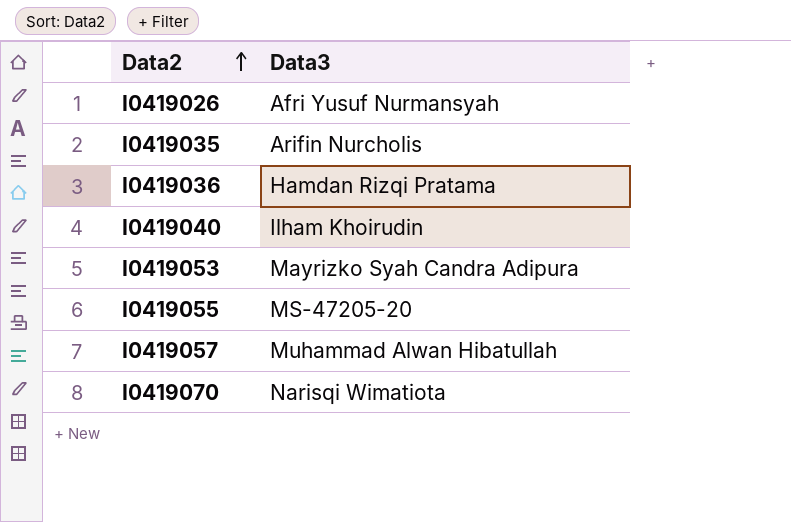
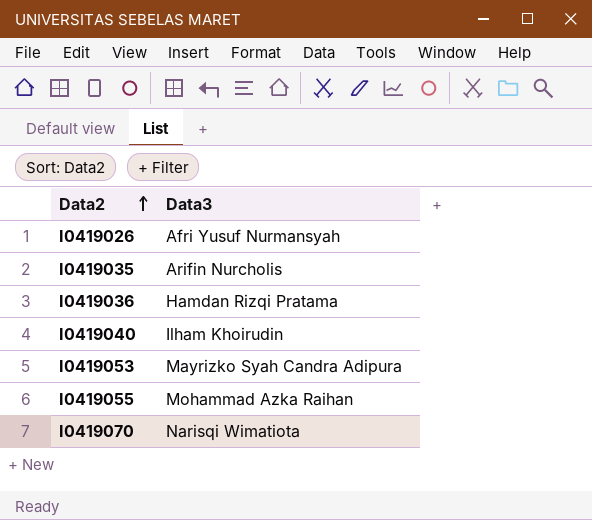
row I0419057: Muhammad Alwan Hibatullah -> none
I0419055 | Data3: MS-47205-20 -> Mohammad Azka Raihan

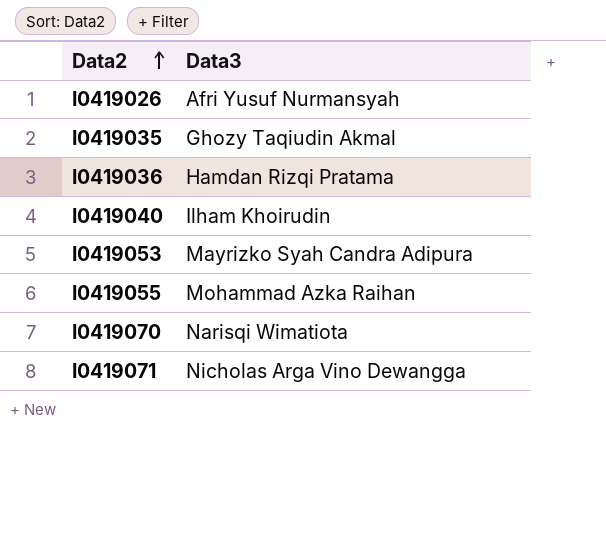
I0419035 | Data3: Arifin Nurcholis -> Ghozy Taqiudin Akmal
row I0419071: none -> Nicholas Arga Vino Dewangga

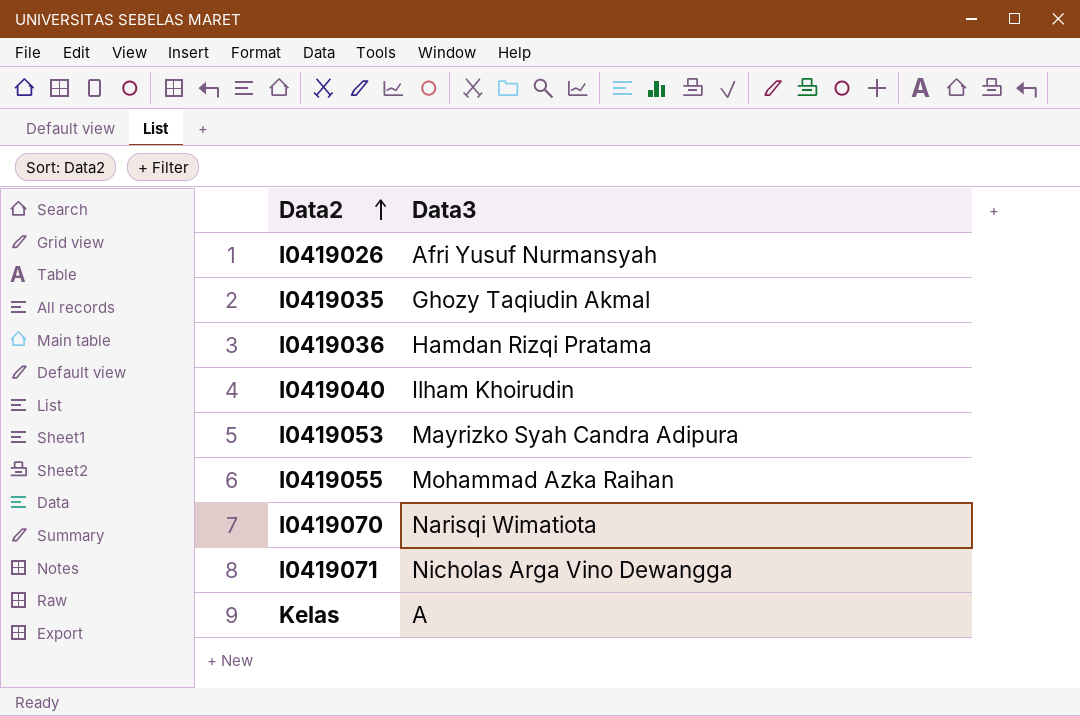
row Kelas: none -> A

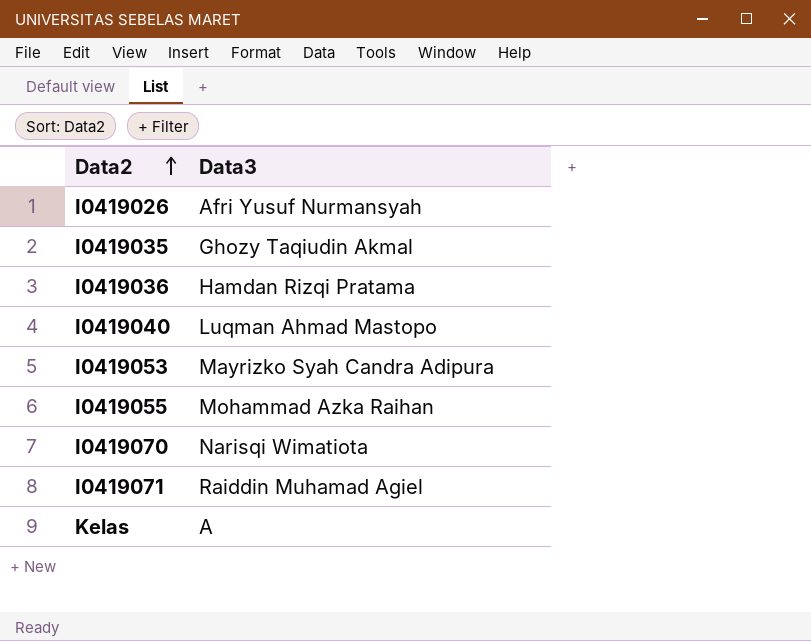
I0419040 | Data3: Ilham Khoirudin -> Luqman Ahmad Mastopo
I0419071 | Data3: Nicholas Arga Vino Dewangga -> Raiddin Muhamad Agiel

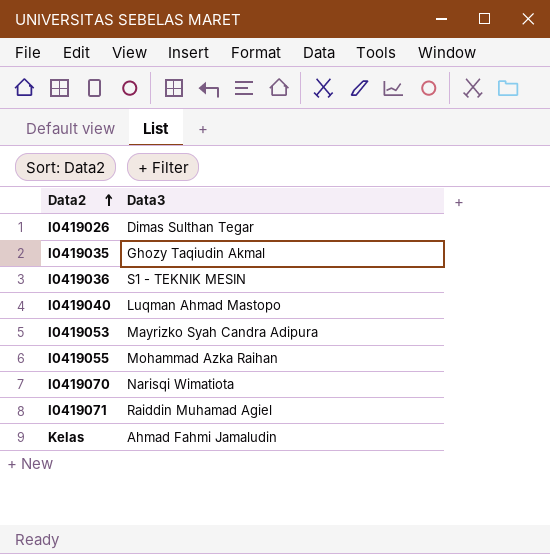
I0419026 | Data3: Afri Yusuf Nurmansyah -> Dimas Sulthan Tegar
I0419036 | Data3: Hamdan Rizqi Pratama -> S1 - TEKNIK MESIN
Kelas | Data3: A -> Ahmad Fahmi Jamaludin

